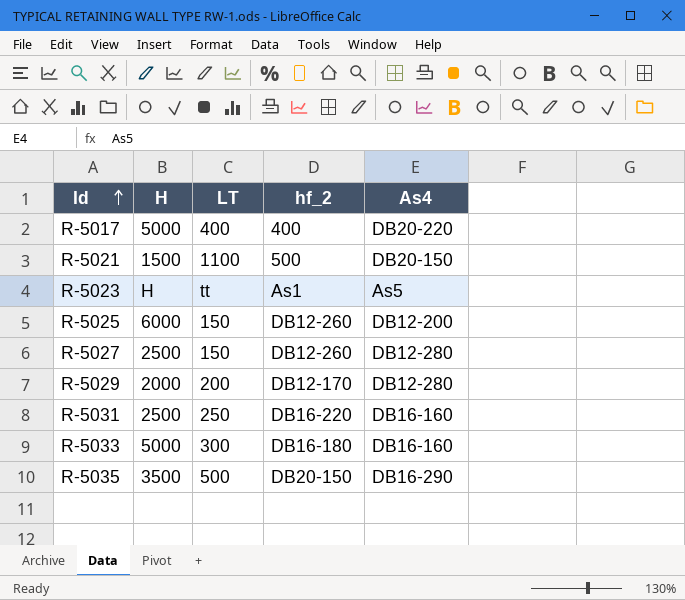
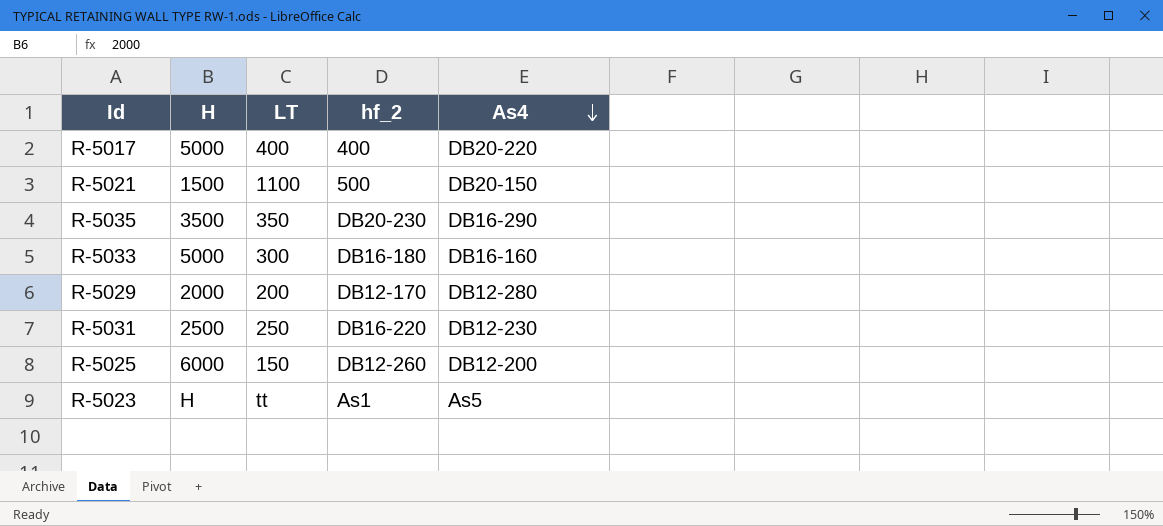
row order: Id ascending -> As4 descending
row R-5027: 2500 | 150 | DB12-260 | DB12-280 -> none
R-5035 | LT: 500 -> 350
R-5035 | hf_2: DB20-150 -> DB20-230
R-5031 | As4: DB16-160 -> DB12-230

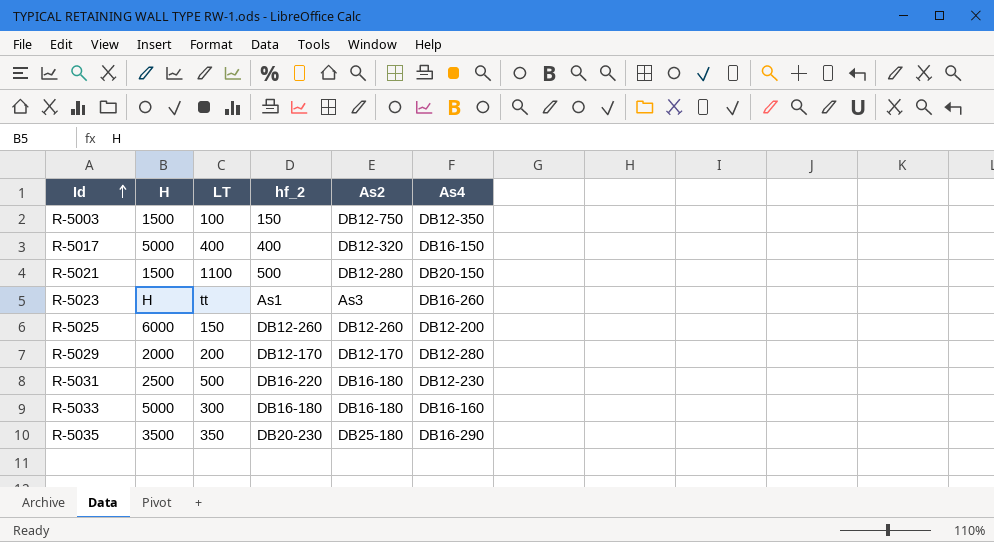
row order: As4 descending -> Id ascending
column As2 | position: none -> 5
row R-5003: none -> 1500 | 100 | 150 | DB12-750 | DB12-350
R-5017 | As4: DB20-220 -> DB16-150
R-5023 | As4: As5 -> DB16-260
R-5031 | LT: 250 -> 500

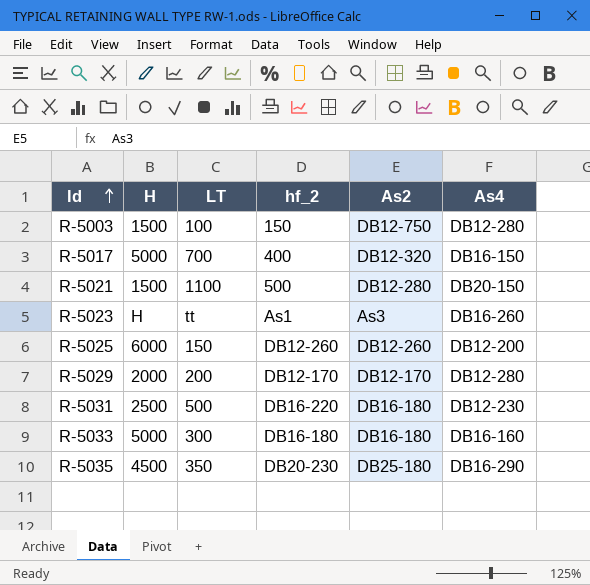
R-5003 | As4: DB12-350 -> DB12-280
R-5017 | LT: 400 -> 700
R-5035 | H: 3500 -> 4500

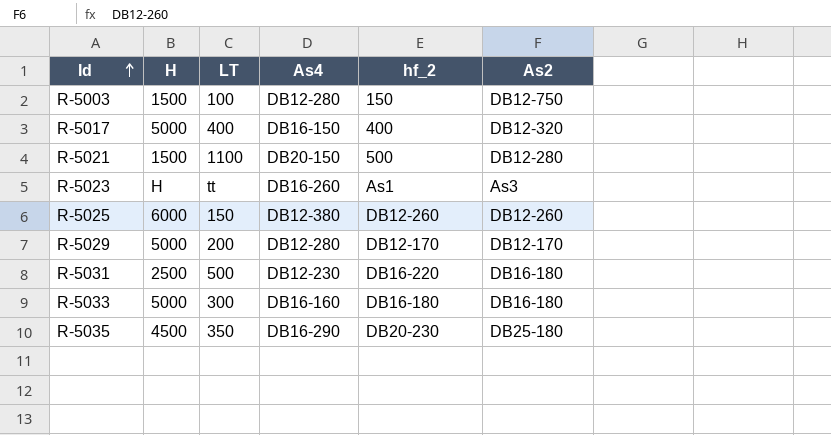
column As4 | position: 6 -> 4
R-5017 | LT: 700 -> 400
R-5025 | As4: DB12-200 -> DB12-380
R-5029 | H: 2000 -> 5000

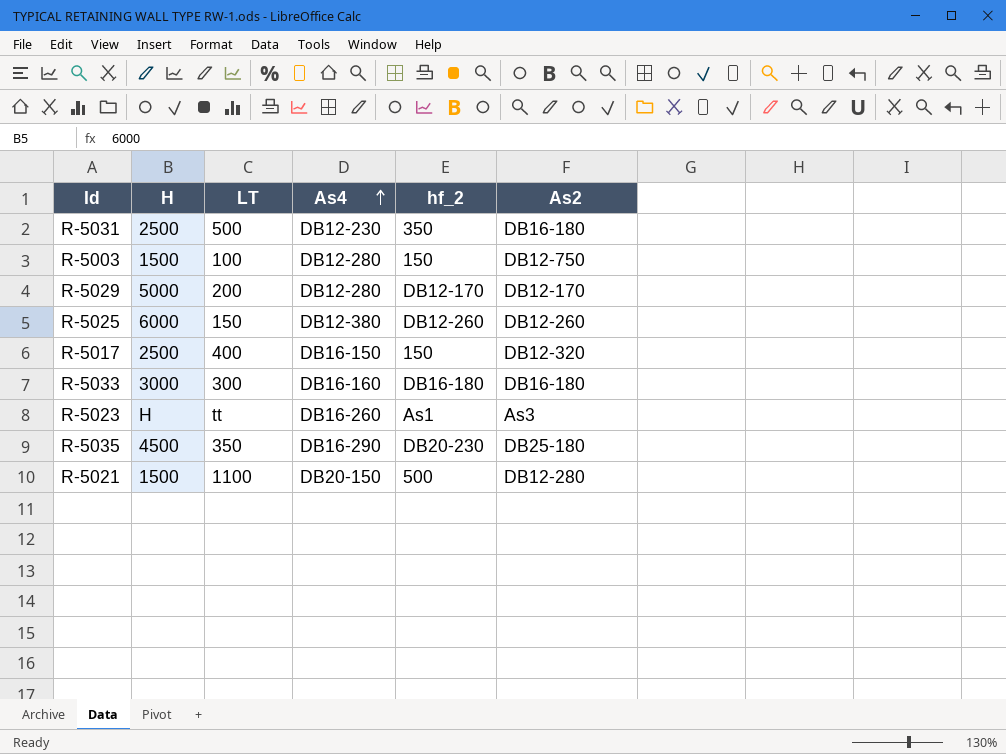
row order: Id ascending -> As4 ascending
R-5031 | hf_2: DB16-220 -> 350
R-5017 | H: 5000 -> 2500
R-5017 | hf_2: 400 -> 150
R-5033 | H: 5000 -> 3000

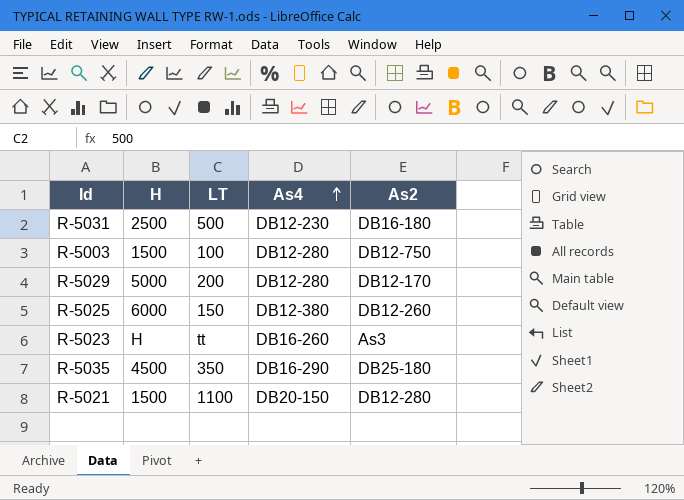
column hf_2 | position: 5 -> none
row R-5017: 2500 | 400 | DB16-150 | 150 | DB12-320 -> none
row R-5033: 3000 | 300 | DB16-160 | DB16-180 | DB16-180 -> none

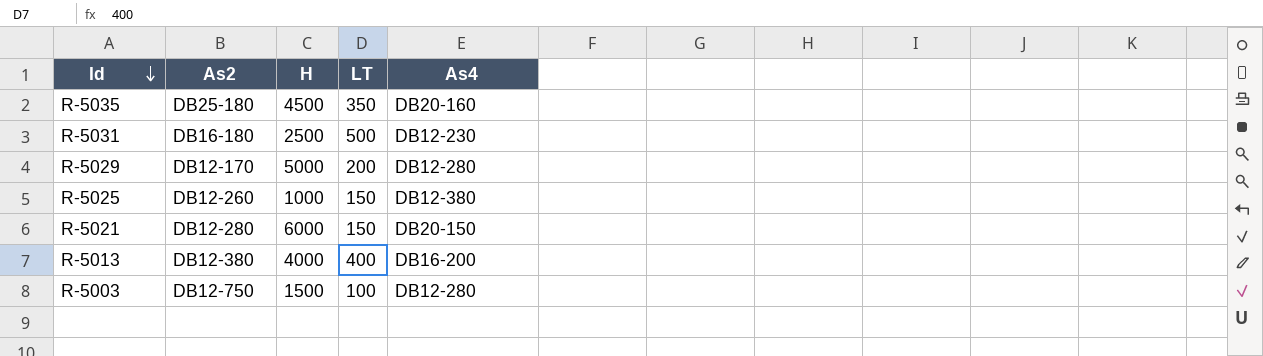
row order: As4 ascending -> Id descending
column As2 | position: 5 -> 2
row R-5023: H | tt | DB16-260 | As3 -> none
R-5035 | As4: DB16-290 -> DB20-160
R-5025 | H: 6000 -> 1000
R-5021 | H: 1500 -> 6000
R-5021 | LT: 1100 -> 150
row R-5013: none -> DB12-380 | 4000 | 400 | DB16-200

